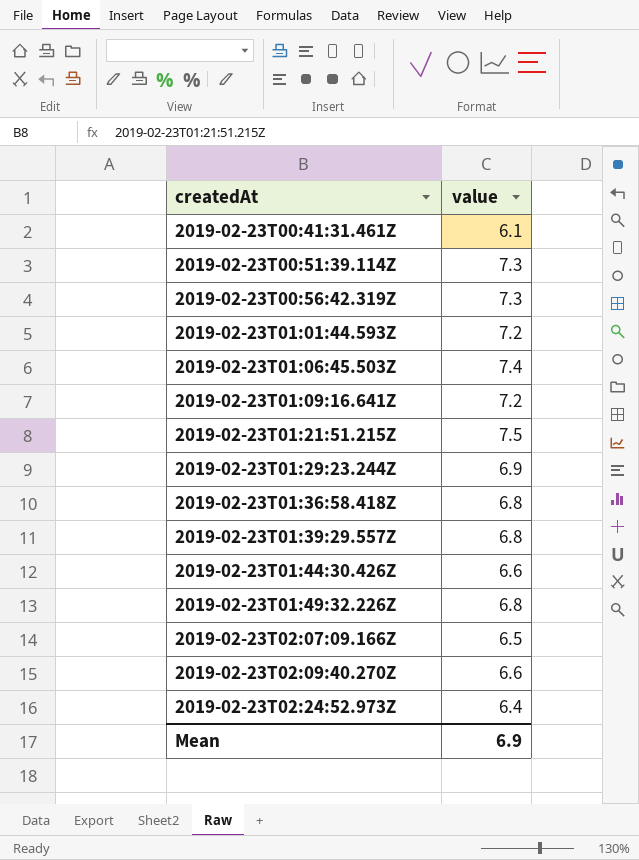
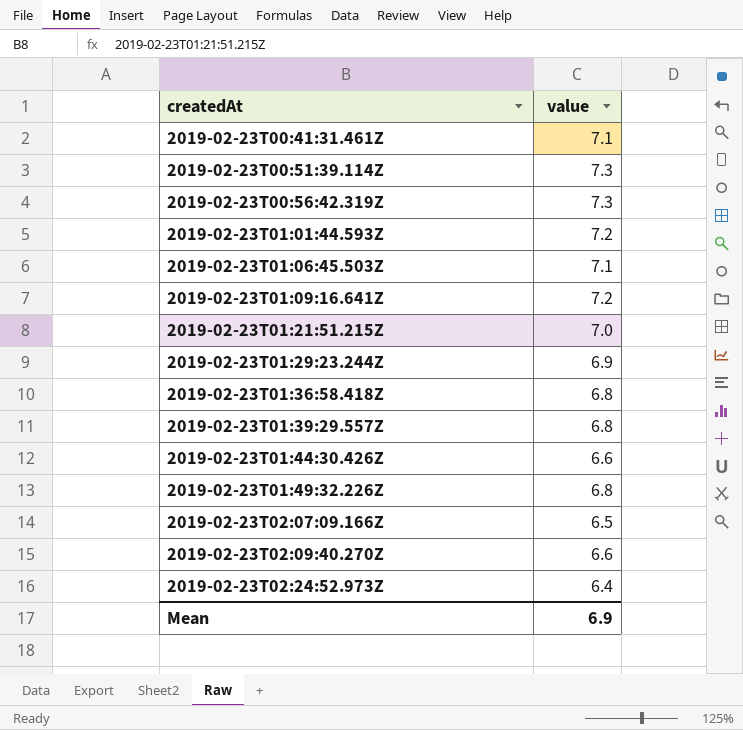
2019-02-23T00:41:31.461Z | value: 6.1 -> 7.1
2019-02-23T01:06:45.503Z | value: 7.4 -> 7.1
2019-02-23T01:21:51.215Z | value: 7.5 -> 7.0

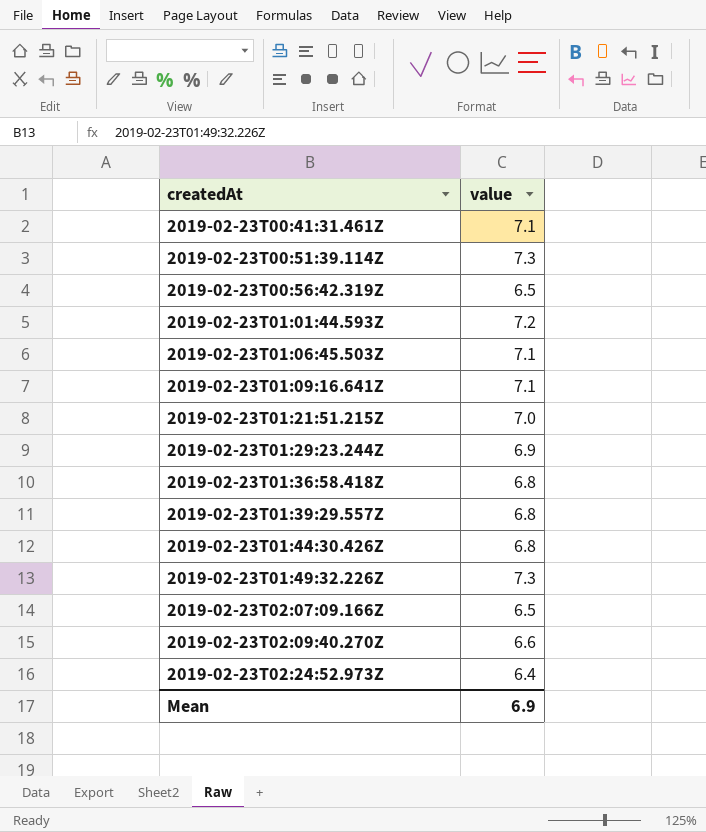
2019-02-23T00:56:42.319Z | value: 7.3 -> 6.5
2019-02-23T01:09:16.641Z | value: 7.2 -> 7.1
2019-02-23T01:44:30.426Z | value: 6.6 -> 6.8
2019-02-23T01:49:32.226Z | value: 6.8 -> 7.3

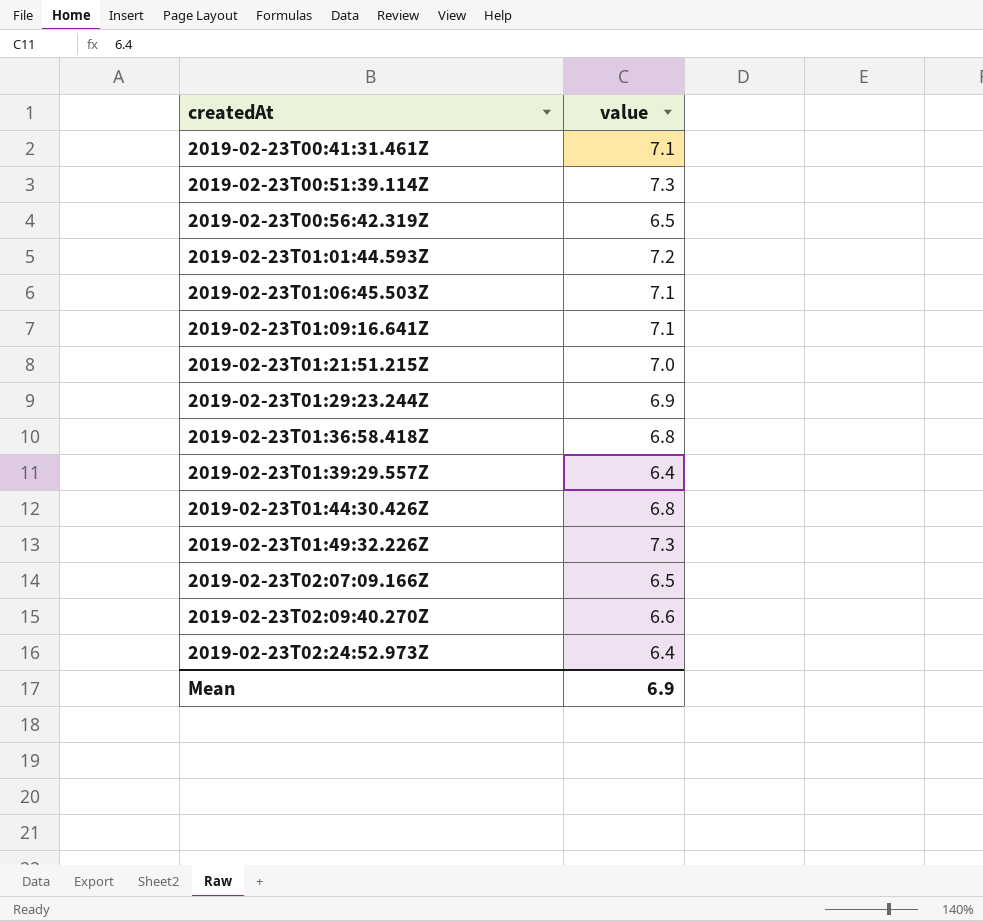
2019-02-23T01:39:29.557Z | value: 6.8 -> 6.4

